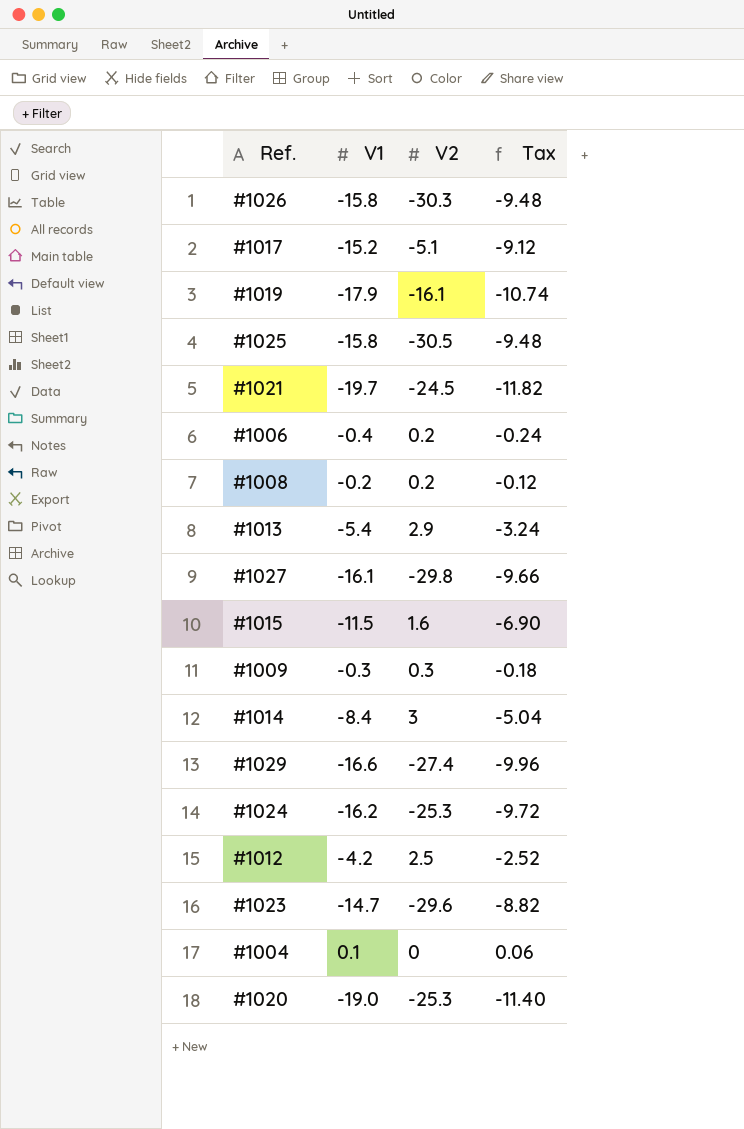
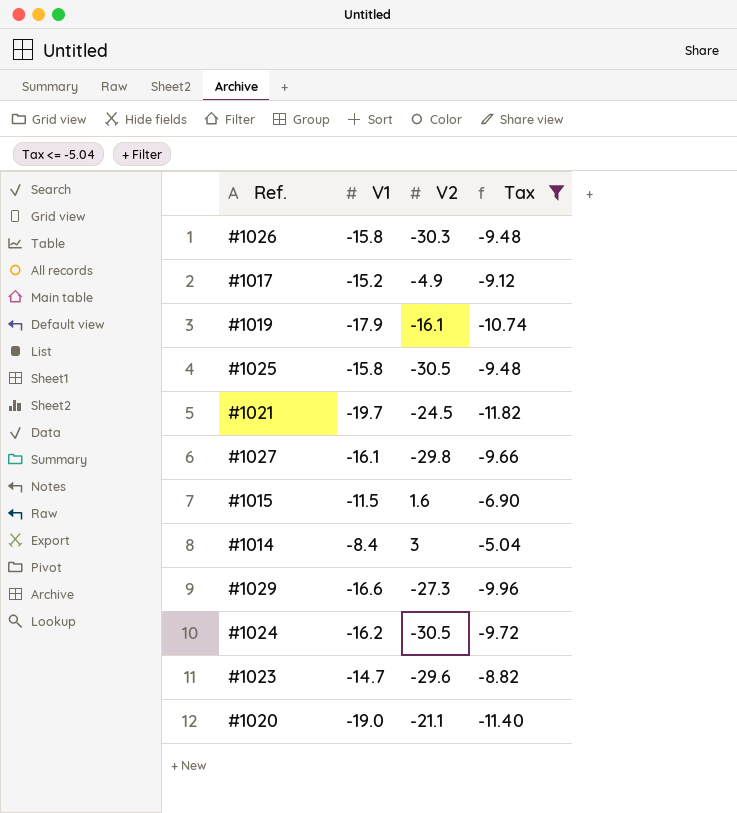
filter: none -> Tax <= -5.04
#1017 | V2: -5.1 -> -4.9
#1029 | V2: -27.4 -> -27.3
#1024 | V2: -25.3 -> -30.5
#1020 | V2: -25.3 -> -21.1

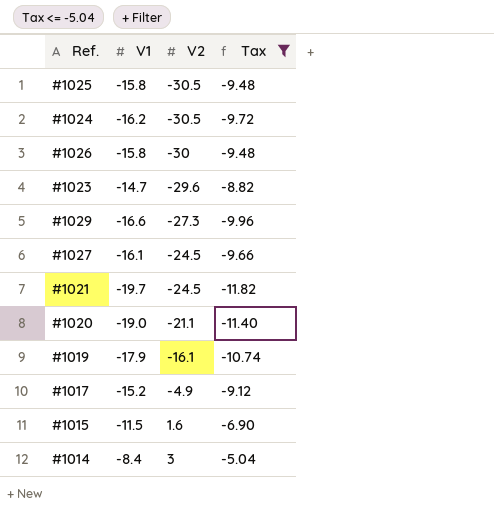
row order: none -> V2 ascending
#1026 | V2: -30.3 -> -30
#1027 | V2: -29.8 -> -24.5

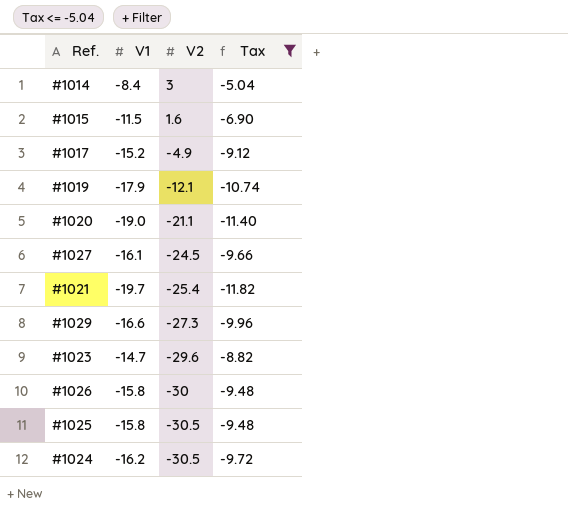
row order: V2 ascending -> V2 descending
#1019 | V2: -16.1 -> -12.1
#1021 | V2: -24.5 -> -25.4

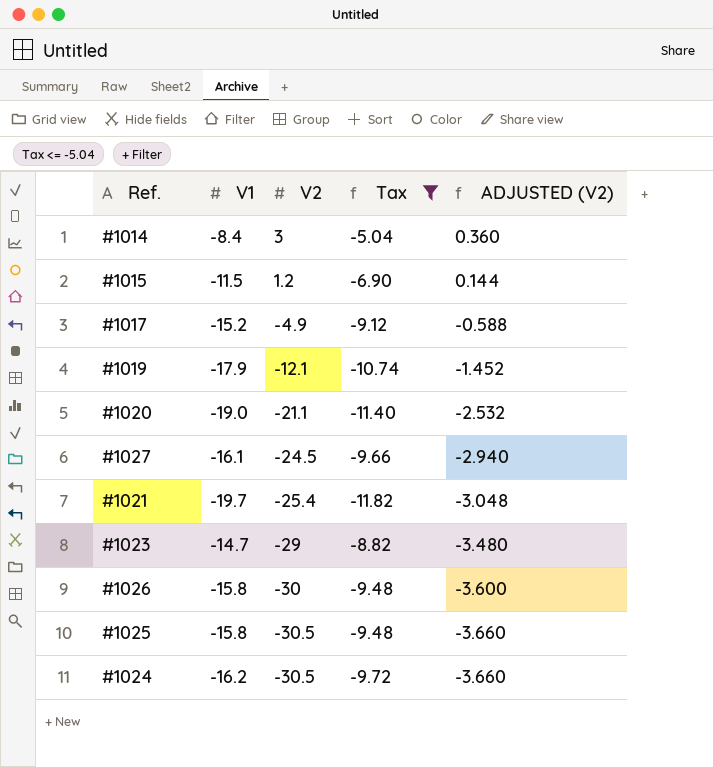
column ADJUSTED (V2) | formula: none -> [V2] * 0.12
row #1029: -16.6 | -27.3 | -9.96 -> none
#1015 | V2: 1.6 -> 1.2
#1023 | V2: -29.6 -> -29

